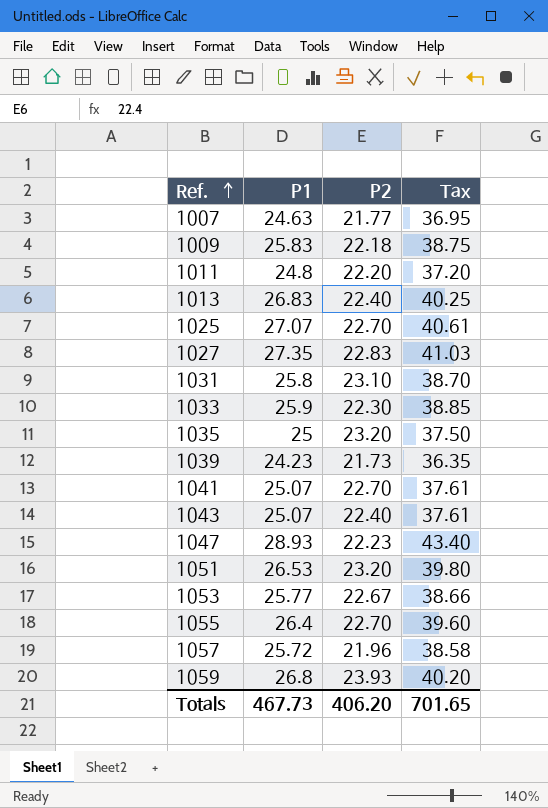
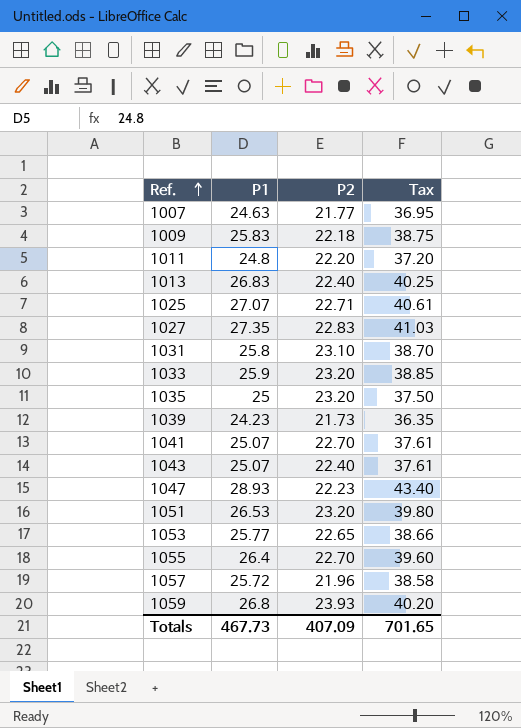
1025 | P2: 22.70 -> 22.71
1033 | P2: 22.30 -> 23.20
1053 | P2: 22.67 -> 22.65
Totals | P2: 406.20 -> 407.09

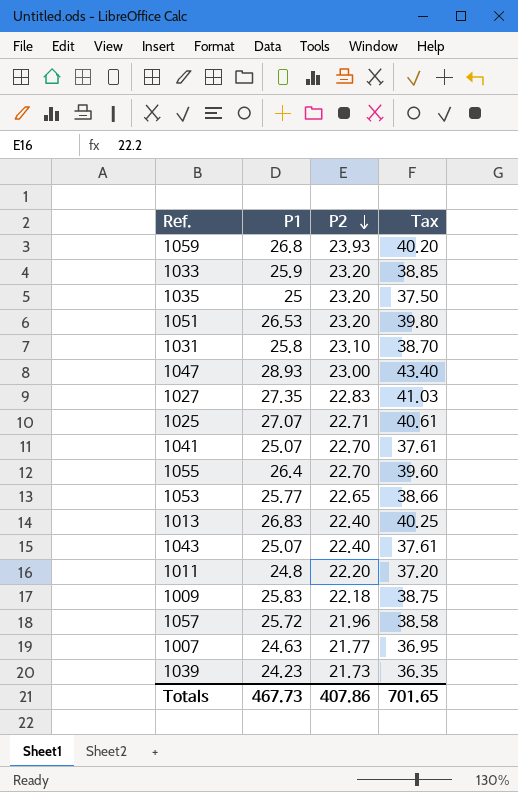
row order: Ref. ascending -> P2 descending
1047 | P2: 22.23 -> 23.00
Totals | P2: 407.09 -> 407.86

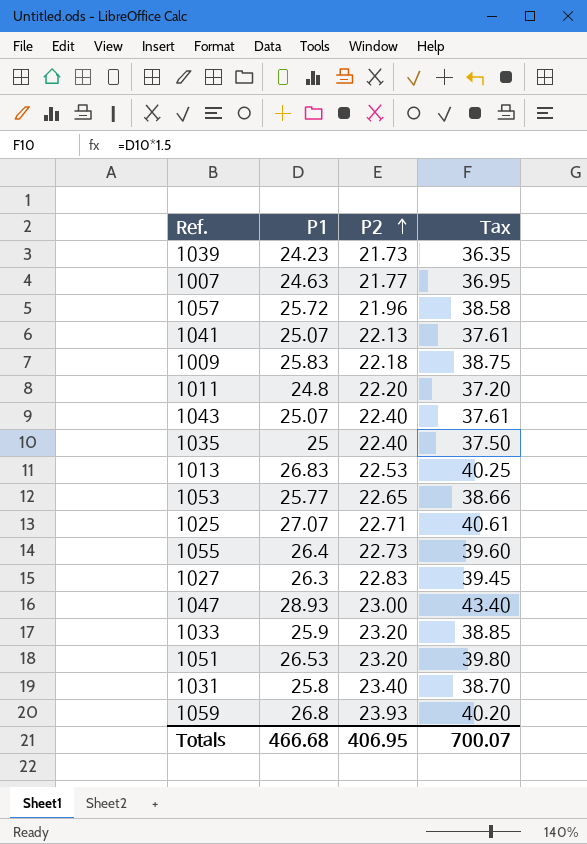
row order: P2 descending -> P2 ascending
1041 | P2: 22.70 -> 22.13
1035 | P2: 23.20 -> 22.40
1013 | P2: 22.40 -> 22.53
1055 | P2: 22.70 -> 22.73
1027 | P1: 27.35 -> 26.3
1027 | Tax: 41.03 -> 39.45
1031 | P2: 23.10 -> 23.40
Totals | P1: 467.73 -> 466.68
Totals | P2: 407.86 -> 406.95
Totals | Tax: 701.65 -> 700.07

